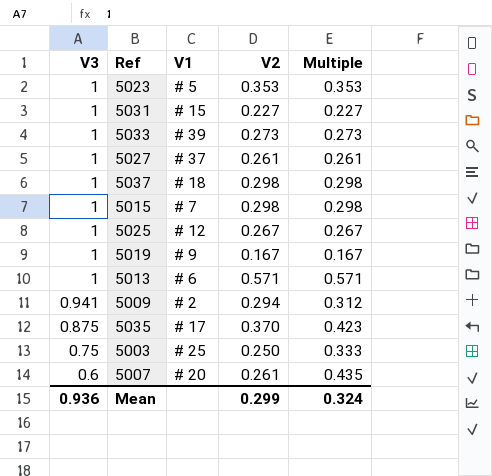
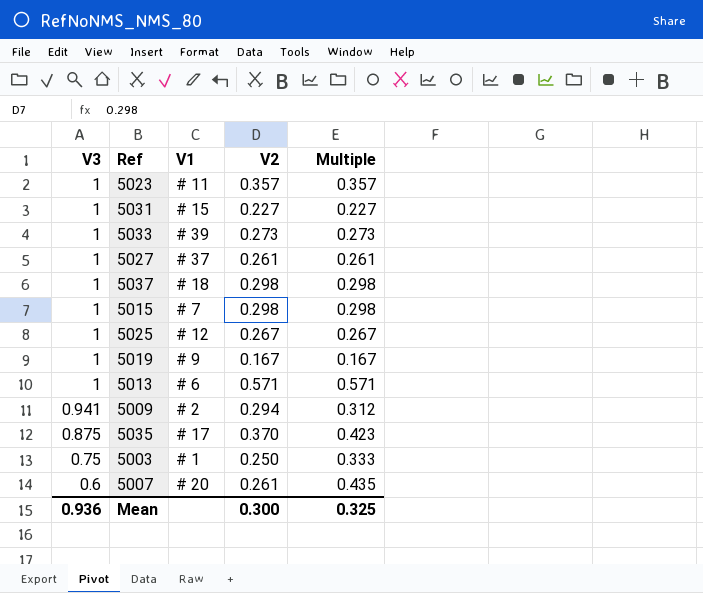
5023 | V1: # 5 -> # 11
5023 | V2: 0.353 -> 0.357
5023 | Multiple: 0.353 -> 0.357
5003 | V1: # 25 -> # 1
Mean | V2: 0.299 -> 0.300
Mean | Multiple: 0.324 -> 0.325

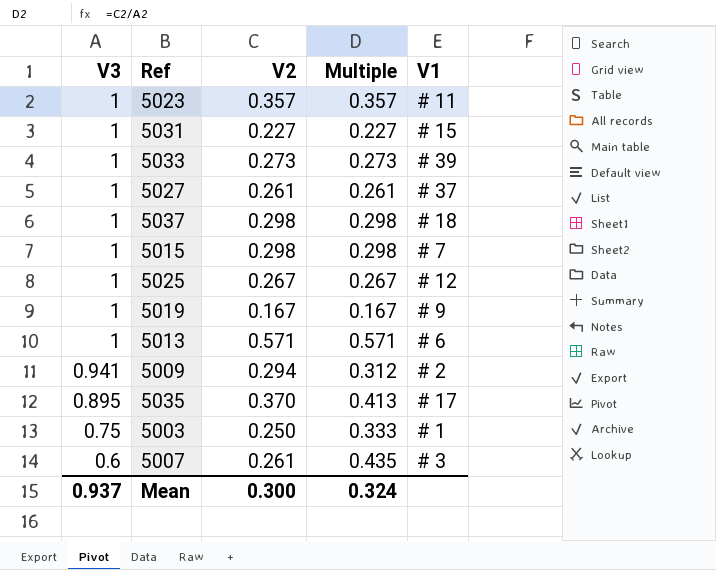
column V1 | position: 3 -> 5
5035 | V3: 0.875 -> 0.895
5035 | Multiple: 0.423 -> 0.413
5007 | V1: # 20 -> # 3
Mean | V3: 0.936 -> 0.937
Mean | Multiple: 0.325 -> 0.324

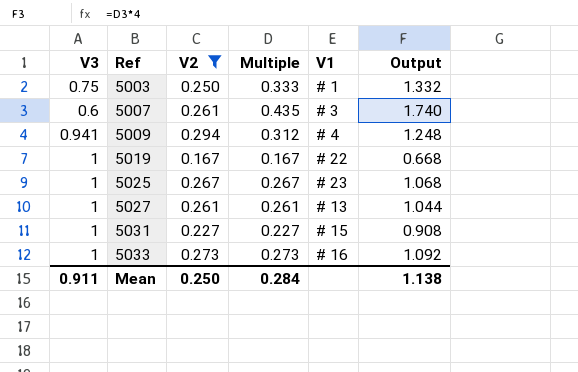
filter: none -> V2 <= 0.294
row order: V3 descending -> Ref ascending
column Output | formula: none -> [Multiple] * 4
5009 | V1: # 2 -> # 4
5019 | V1: # 9 -> # 22
5025 | V1: # 12 -> # 23
5027 | V1: # 37 -> # 13
5033 | V1: # 39 -> # 16
Mean | V3: 0.937 -> 0.911
Mean | V2: 0.300 -> 0.250
Mean | Multiple: 0.324 -> 0.284

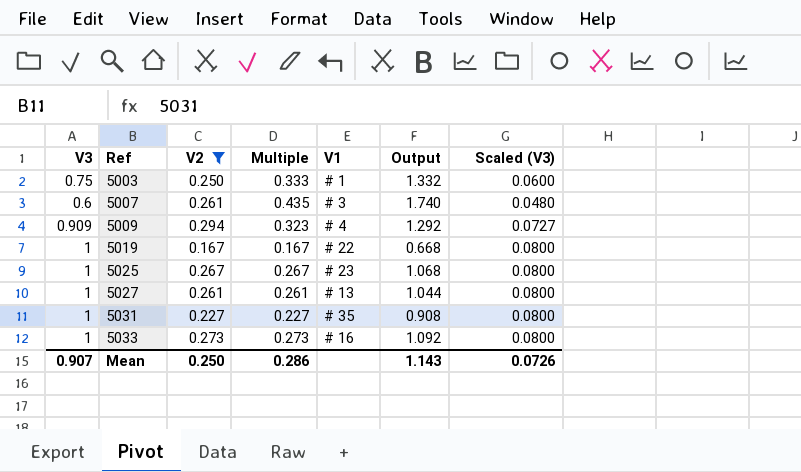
column Scaled (V3) | formula: none -> [V3] * 0.08
5009 | V3: 0.941 -> 0.909
5009 | Multiple: 0.312 -> 0.323
5009 | Output: 1.248 -> 1.292
5031 | V1: # 15 -> # 35
Mean | V3: 0.911 -> 0.907
Mean | Multiple: 0.284 -> 0.286
Mean | Output: 1.138 -> 1.143

